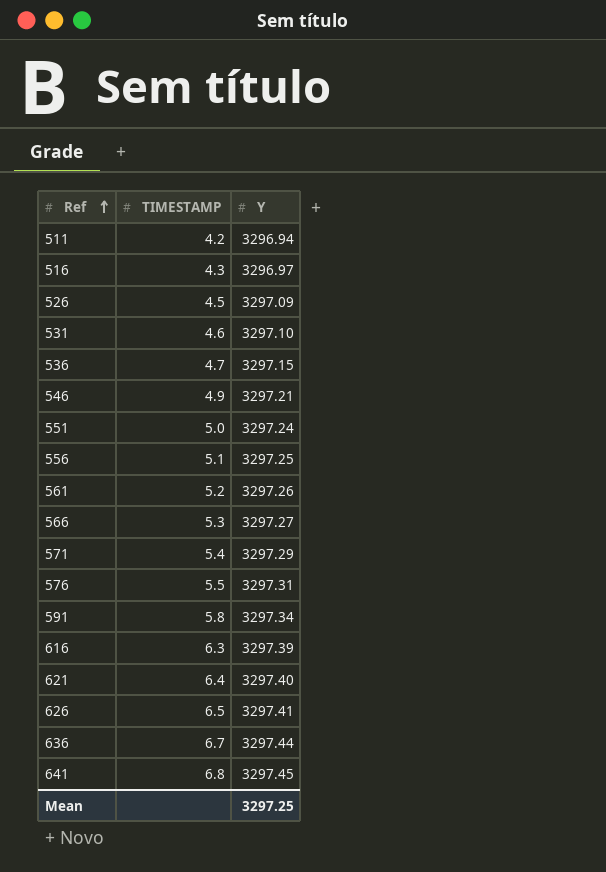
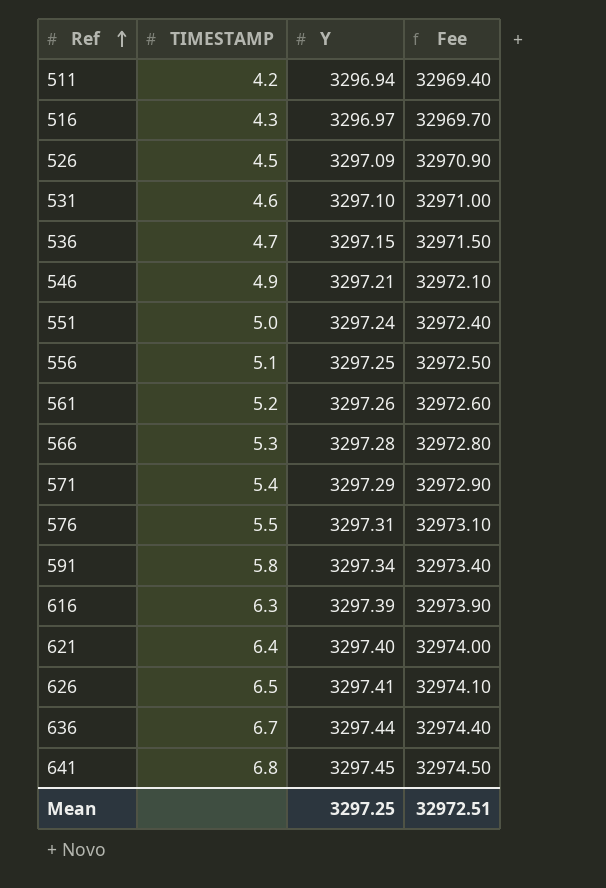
column Fee | formula: none -> [Y] * 10
566 | Y: 3297.27 -> 3297.28

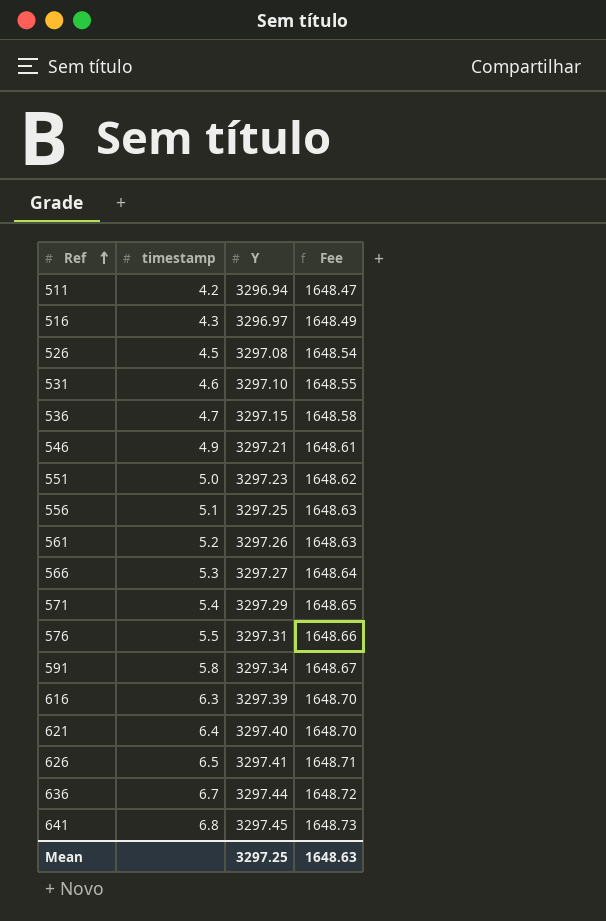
column name: TIMESTAMP -> timestamp
column Fee | formula: [Y] * 10 -> [Y] * 0.5
526 | Y: 3297.09 -> 3297.08
551 | Y: 3297.24 -> 3297.23
566 | Y: 3297.28 -> 3297.27
Mean | Fee: 32972.51 -> 1648.63

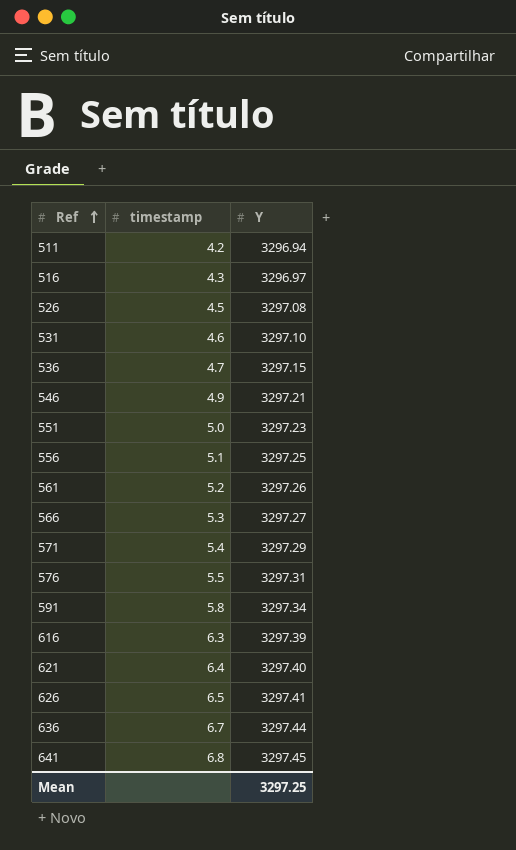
column Fee | formula: [Y] * 0.5 -> none

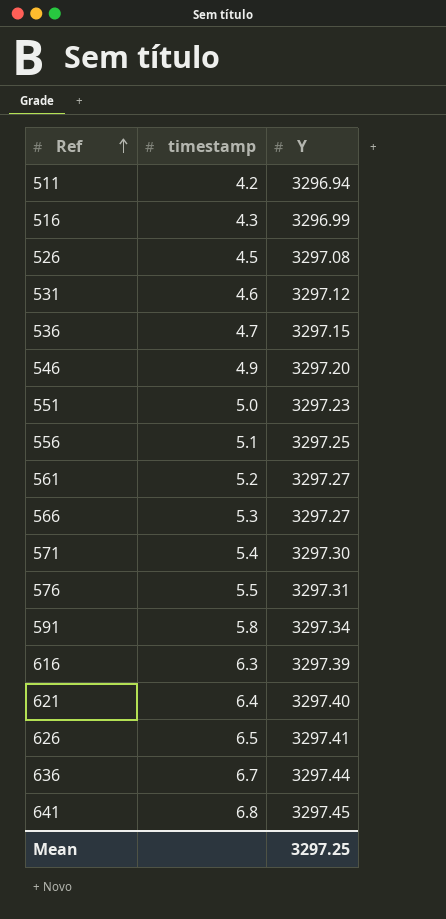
516 | Y: 3296.97 -> 3296.99
531 | Y: 3297.10 -> 3297.12
546 | Y: 3297.21 -> 3297.20
561 | Y: 3297.26 -> 3297.27
571 | Y: 3297.29 -> 3297.30

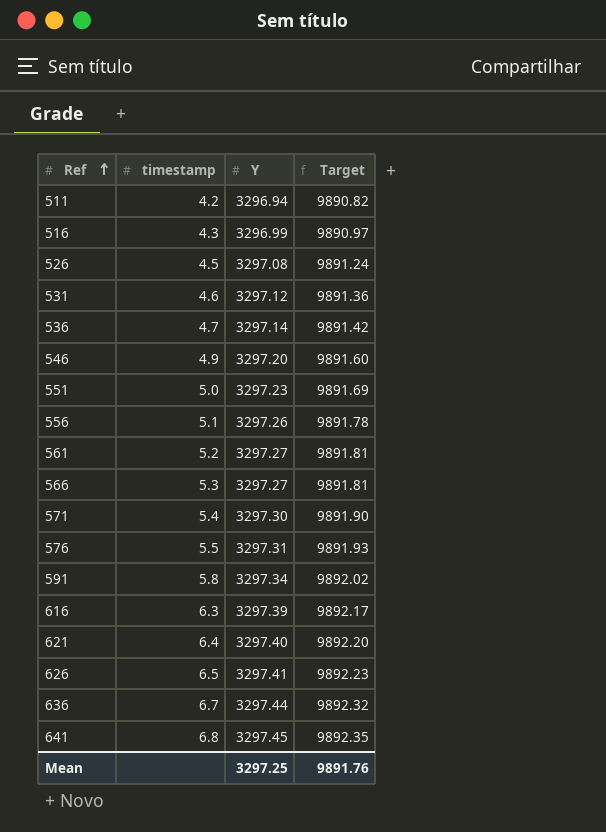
column Target | formula: none -> [Y] * 3
536 | Y: 3297.15 -> 3297.14
556 | Y: 3297.25 -> 3297.26

